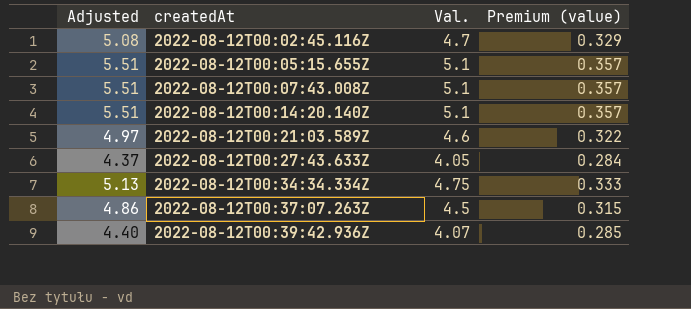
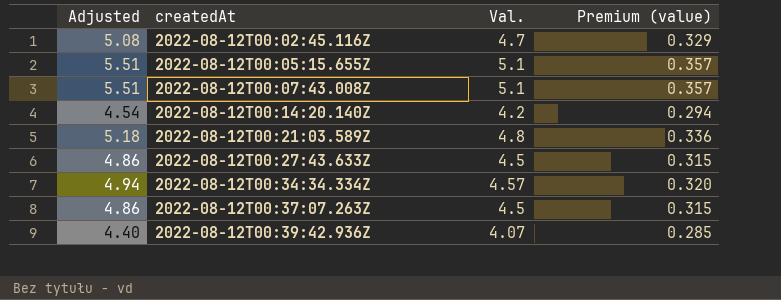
2022-08-12T00:14:20.140Z | Adjusted: 5.51 -> 4.54
2022-08-12T00:14:20.140Z | Val.: 5.1 -> 4.2
2022-08-12T00:14:20.140Z | Premium (value): 0.357 -> 0.294
2022-08-12T00:21:03.589Z | Adjusted: 4.97 -> 5.18
2022-08-12T00:21:03.589Z | Val.: 4.6 -> 4.8
2022-08-12T00:21:03.589Z | Premium (value): 0.322 -> 0.336
2022-08-12T00:27:43.633Z | Adjusted: 4.37 -> 4.86
2022-08-12T00:27:43.633Z | Val.: 4.05 -> 4.5
2022-08-12T00:27:43.633Z | Premium (value): 0.284 -> 0.315
2022-08-12T00:34:34.334Z | Adjusted: 5.13 -> 4.94
2022-08-12T00:34:34.334Z | Val.: 4.75 -> 4.57
2022-08-12T00:34:34.334Z | Premium (value): 0.333 -> 0.320

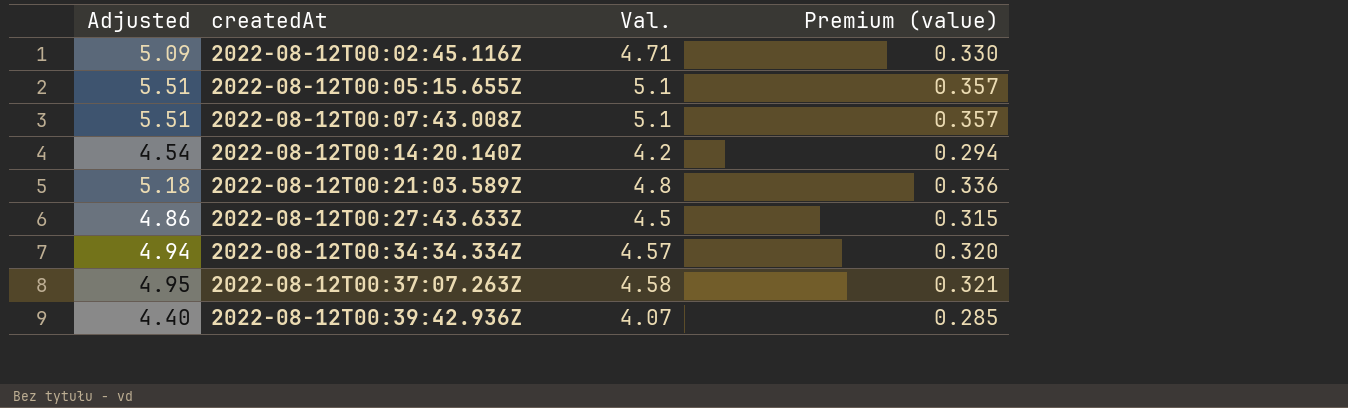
2022-08-12T00:02:45.116Z | Adjusted: 5.08 -> 5.09
2022-08-12T00:02:45.116Z | Val.: 4.7 -> 4.71
2022-08-12T00:02:45.116Z | Premium (value): 0.329 -> 0.330
2022-08-12T00:37:07.263Z | Adjusted: 4.86 -> 4.95
2022-08-12T00:37:07.263Z | Val.: 4.5 -> 4.58
2022-08-12T00:37:07.263Z | Premium (value): 0.315 -> 0.321

